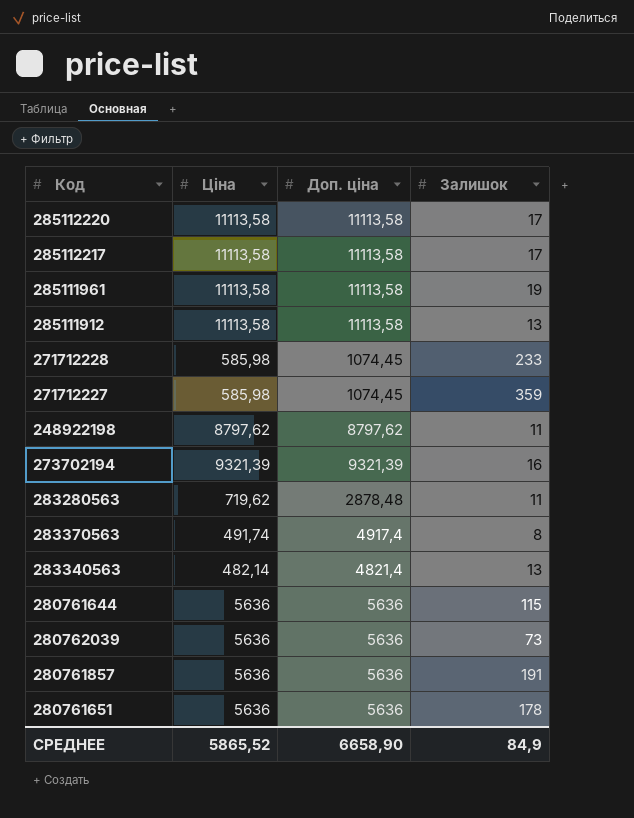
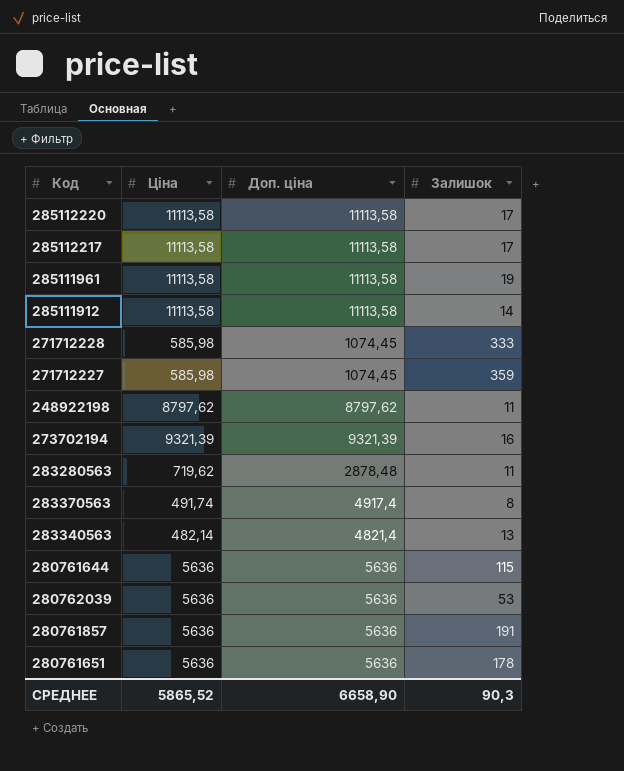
285111912 | Залишок: 13 -> 14
271712228 | Залишок: 233 -> 333
280762039 | Залишок: 73 -> 53
СРЕДНЕЕ | Залишок: 84,9 -> 90,3

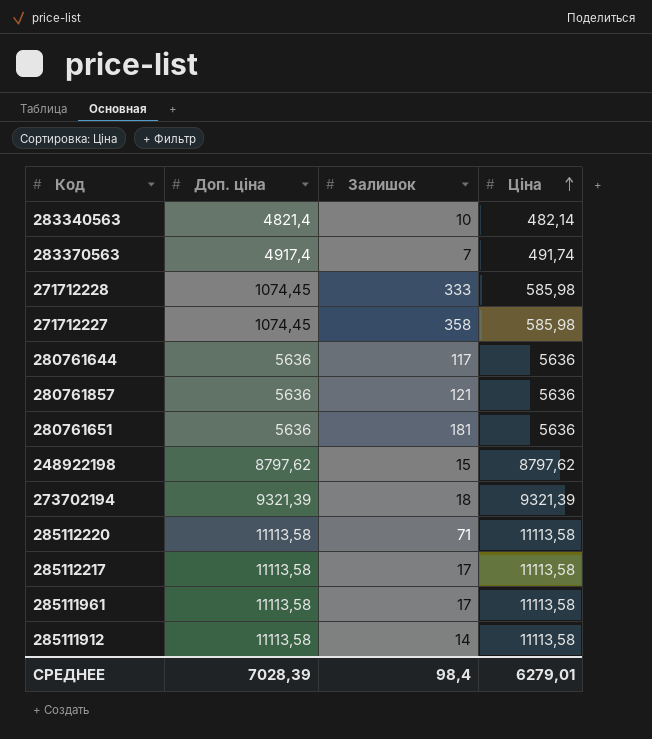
row order: none -> Ціна ascending
column Ціна | position: 2 -> 4
row 283280563: 719,62 | 2878,48 | 11 -> none
row 280762039: 5636 | 5636 | 53 -> none
283340563 | Залишок: 13 -> 10
283370563 | Залишок: 8 -> 7
271712227 | Залишок: 359 -> 358
280761644 | Залишок: 115 -> 117
280761857 | Залишок: 191 -> 121
280761651 | Залишок: 178 -> 181
248922198 | Залишок: 11 -> 15
273702194 | Залишок: 16 -> 18
285112220 | Залишок: 17 -> 71
285111961 | Залишок: 19 -> 17
СРЕДНЕЕ | Доп. ціна: 6658,90 -> 7028,39
СРЕДНЕЕ | Залишок: 90,3 -> 98,4
СРЕДНЕЕ | Ціна: 5865,52 -> 6279,01

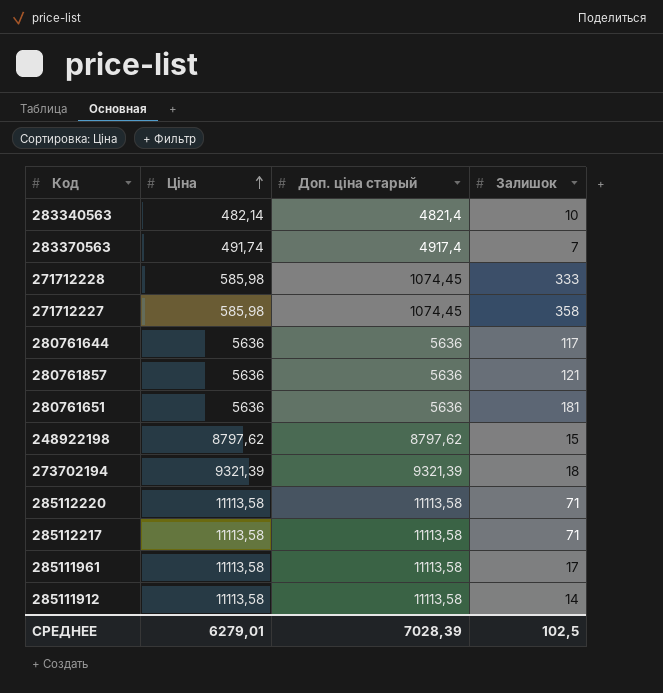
column Ціна | position: 4 -> 2
column name: Доп. ціна -> Доп. ціна старый
285112217 | Залишок: 17 -> 71
СРЕДНЕЕ | Залишок: 98,4 -> 102,5

